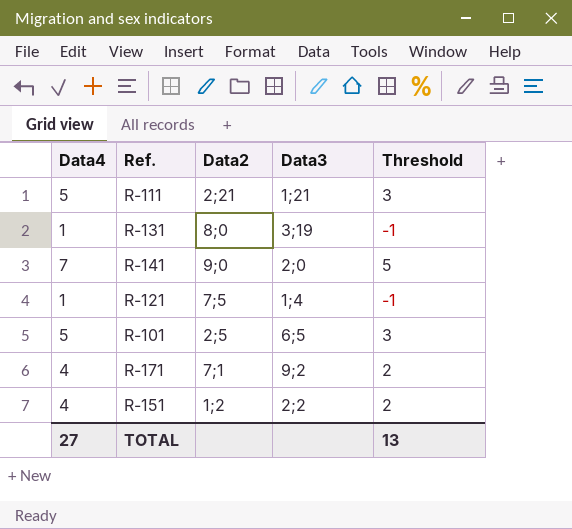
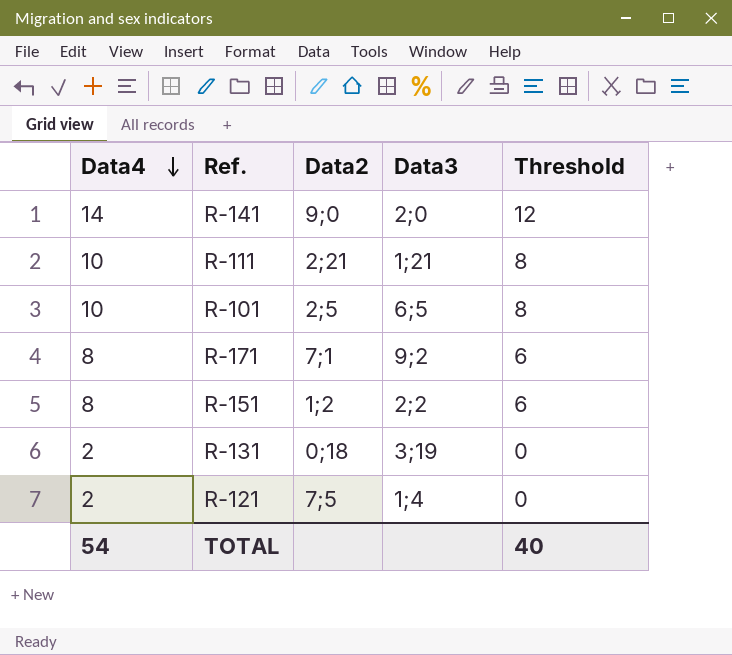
row order: none -> Data4 descending
R-141 | Data4: 7 -> 14
R-141 | Threshold: 5 -> 12
R-111 | Data4: 5 -> 10
R-111 | Threshold: 3 -> 8
R-101 | Data4: 5 -> 10
R-101 | Threshold: 3 -> 8
R-171 | Data4: 4 -> 8
R-171 | Threshold: 2 -> 6
R-151 | Data4: 4 -> 8
R-151 | Threshold: 2 -> 6
R-131 | Data4: 1 -> 2
R-131 | Data2: 8;0 -> 0;18
R-131 | Threshold: -1 -> 0
R-121 | Data4: 1 -> 2
R-121 | Threshold: -1 -> 0
TOTAL | Data4: 27 -> 54
TOTAL | Threshold: 13 -> 40

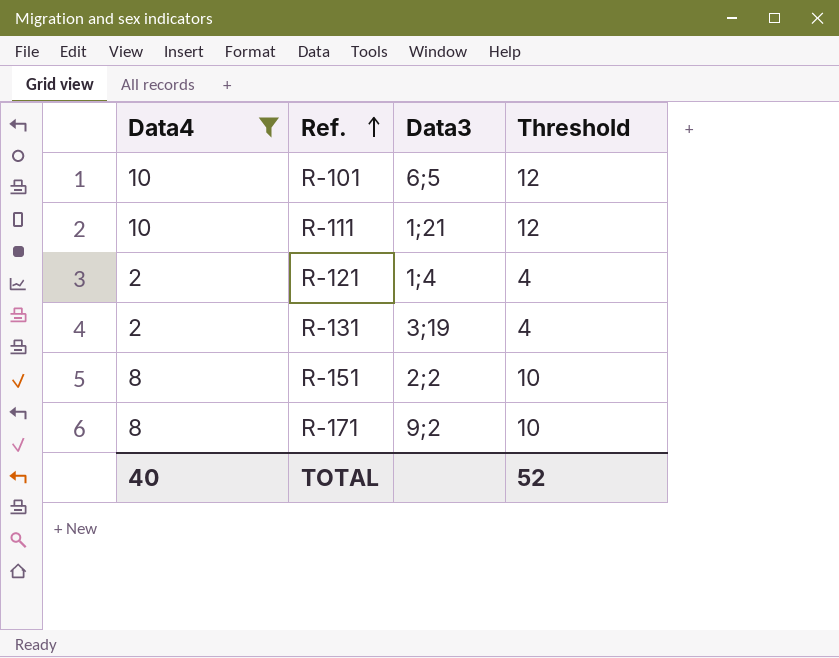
filter: none -> Data4 != 14
row order: Data4 descending -> Ref. ascending
column Data2 | position: 3 -> none
column Threshold | formula: [Data4] - 2 -> [Data4] + 2
TOTAL | Data4: 54 -> 40
TOTAL | Threshold: 40 -> 52

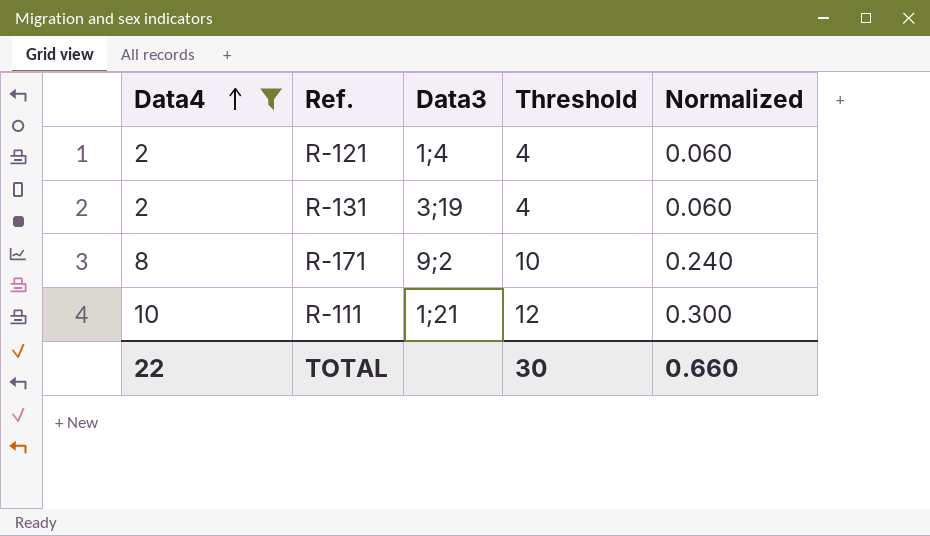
row order: Ref. ascending -> Data4 ascending
column Normalized | formula: none -> [Data4] * 0.03
row R-101: 10 | 6;5 | 12 -> none
row R-151: 8 | 2;2 | 10 -> none
TOTAL | Data4: 40 -> 22
TOTAL | Threshold: 52 -> 30

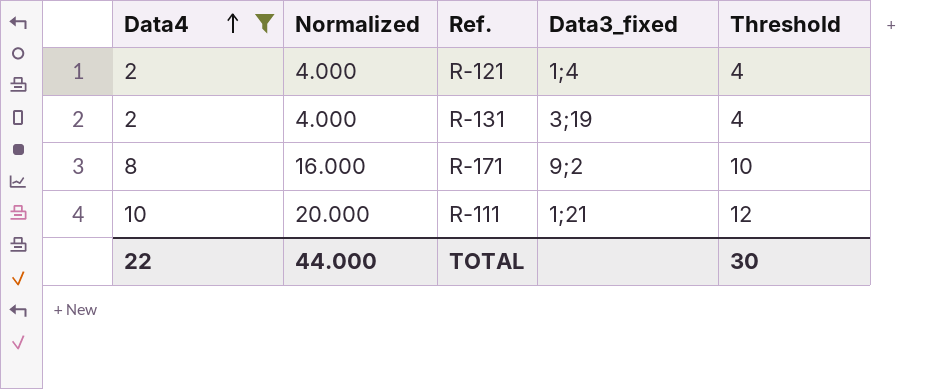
column Normalized | formula: [Data4] * 0.03 -> [Data4] * 2
column Normalized | position: 5 -> 2
column name: Data3 -> Data3_fixed
TOTAL | Normalized: 0.660 -> 44.000

